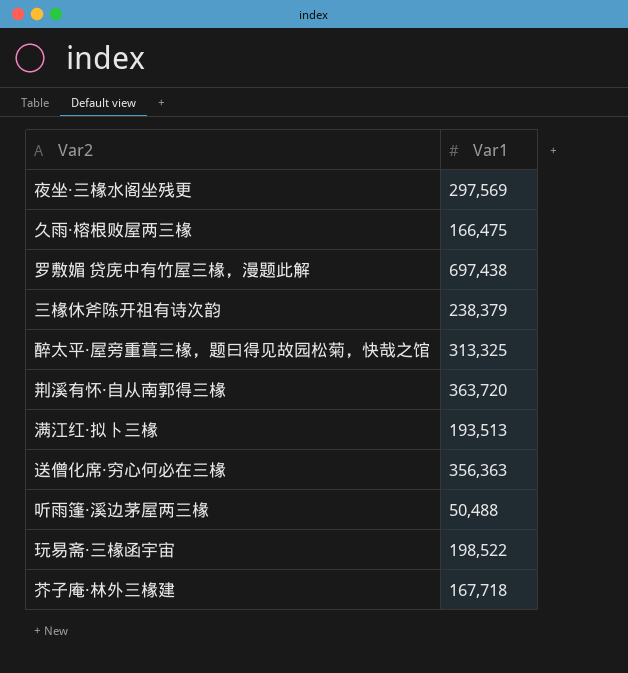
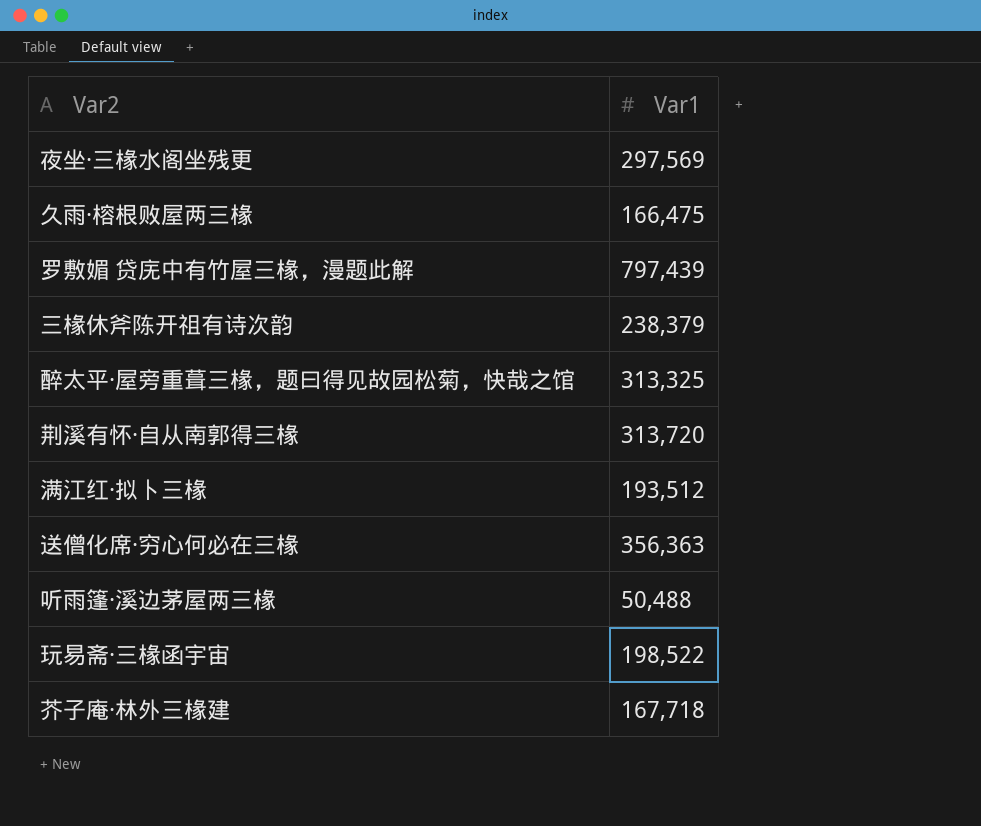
罗敷媚 贷庑中有竹屋三椽，漫题此解 | Var1: 697,438 -> 797,439
荆溪有怀·自从南郭得三椽 | Var1: 363,720 -> 313,720
满江红·拟卜三椽 | Var1: 193,513 -> 193,512

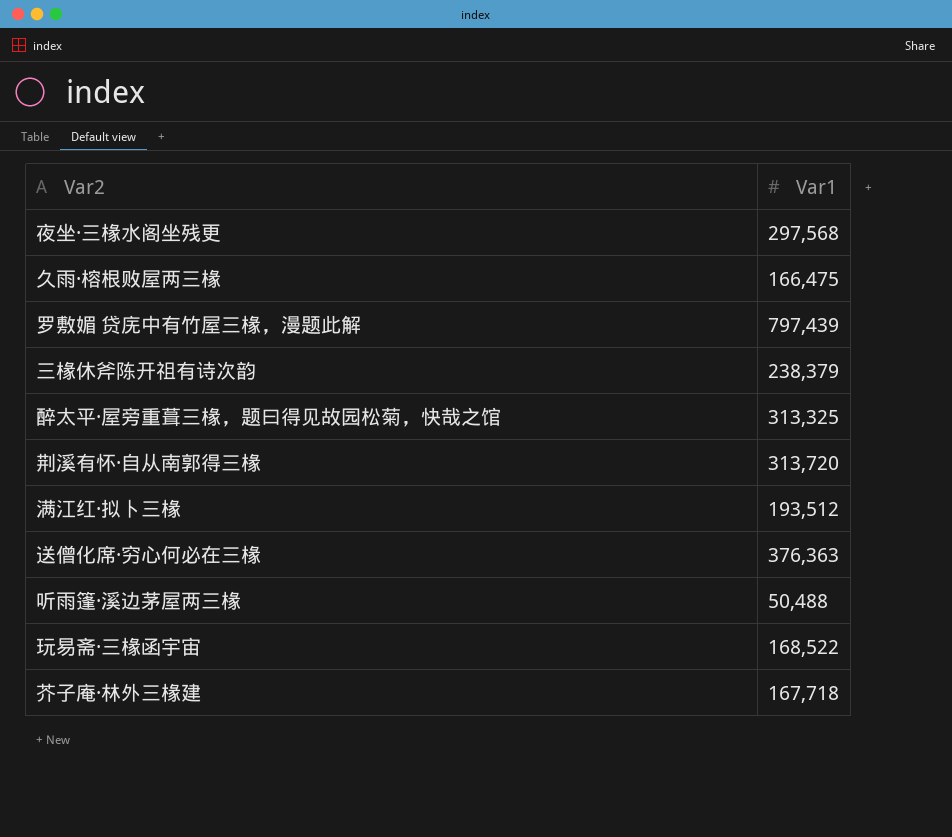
夜坐·三椽水阁坐残更 | Var1: 297,569 -> 297,568
送僧化席·穷心何必在三椽 | Var1: 356,363 -> 376,363
玩易斋·三椽函宇宙 | Var1: 198,522 -> 168,522

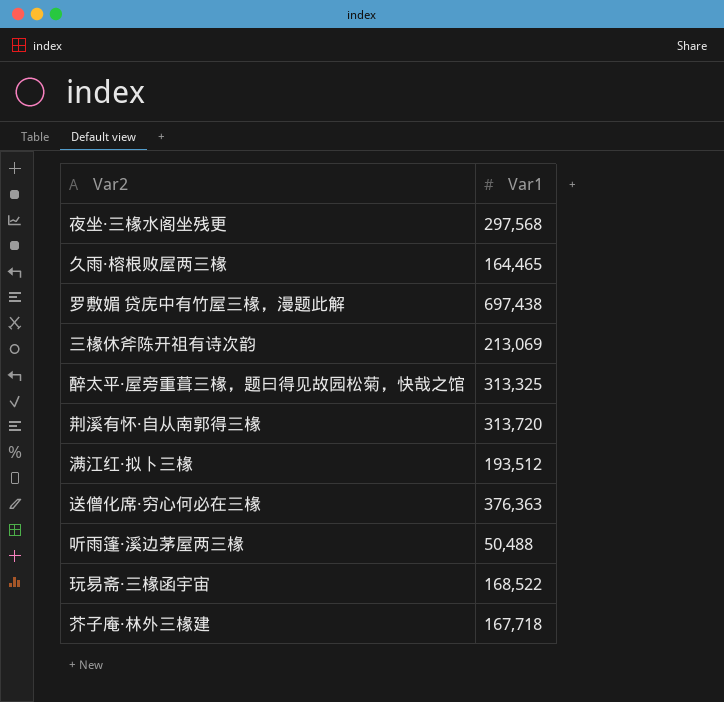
久雨·榕根败屋两三椽 | Var1: 166,475 -> 164,465
罗敷媚 贷庑中有竹屋三椽，漫题此解 | Var1: 797,439 -> 697,438
三椽休斧陈开祖有诗次韵 | Var1: 238,379 -> 213,069

